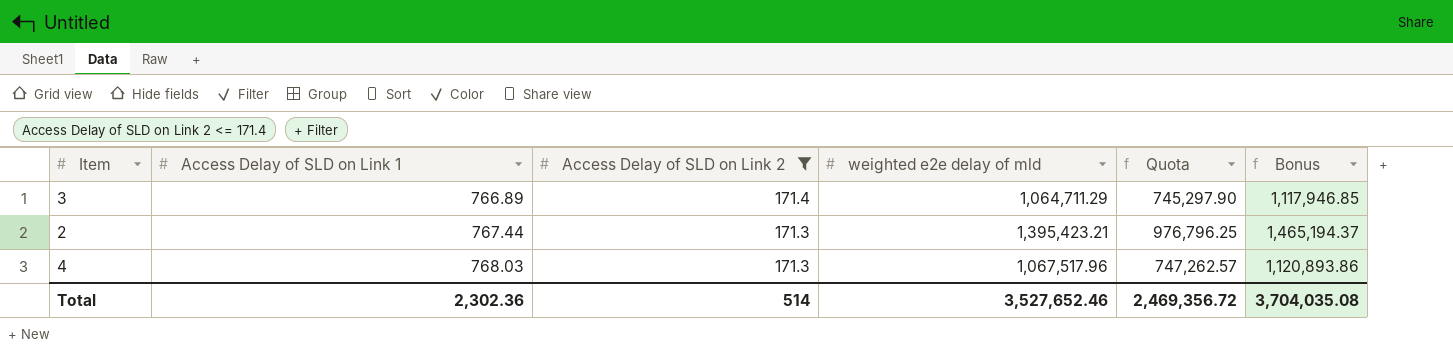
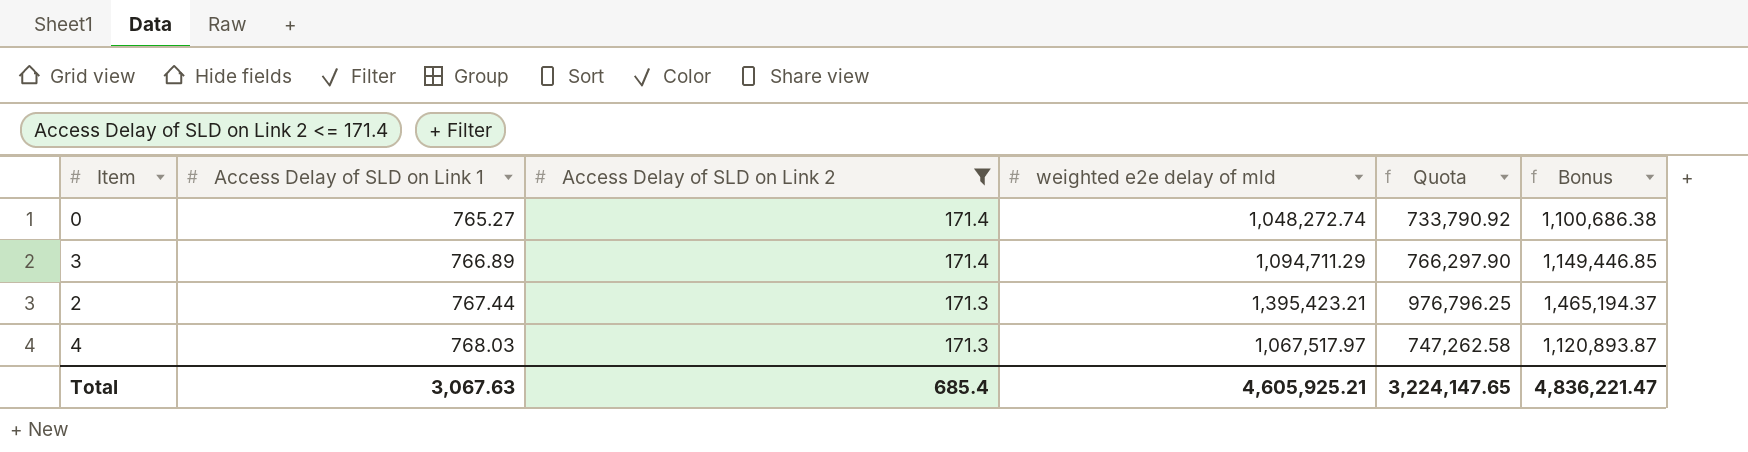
row 0: none -> 765.27 | 171.4 | 1,048,272.74 | 733,790.92 | 1,100,686.38
3 | weighted e2e delay of mld: 1,064,711.29 -> 1,094,711.29
3 | Quota: 745,297.90 -> 766,297.90
3 | Bonus: 1,117,946.85 -> 1,149,446.85
4 | weighted e2e delay of mld: 1,067,517.96 -> 1,067,517.97
4 | Quota: 747,262.57 -> 747,262.58
4 | Bonus: 1,120,893.86 -> 1,120,893.87
Total | Access Delay of SLD on Link 1: 2,302.36 -> 3,067.63
Total | Access Delay of SLD on Link 2: 514 -> 685.4
Total | weighted e2e delay of mld: 3,527,652.46 -> 4,605,925.21
Total | Quota: 2,469,356.72 -> 3,224,147.65
Total | Bonus: 3,704,035.08 -> 4,836,221.47

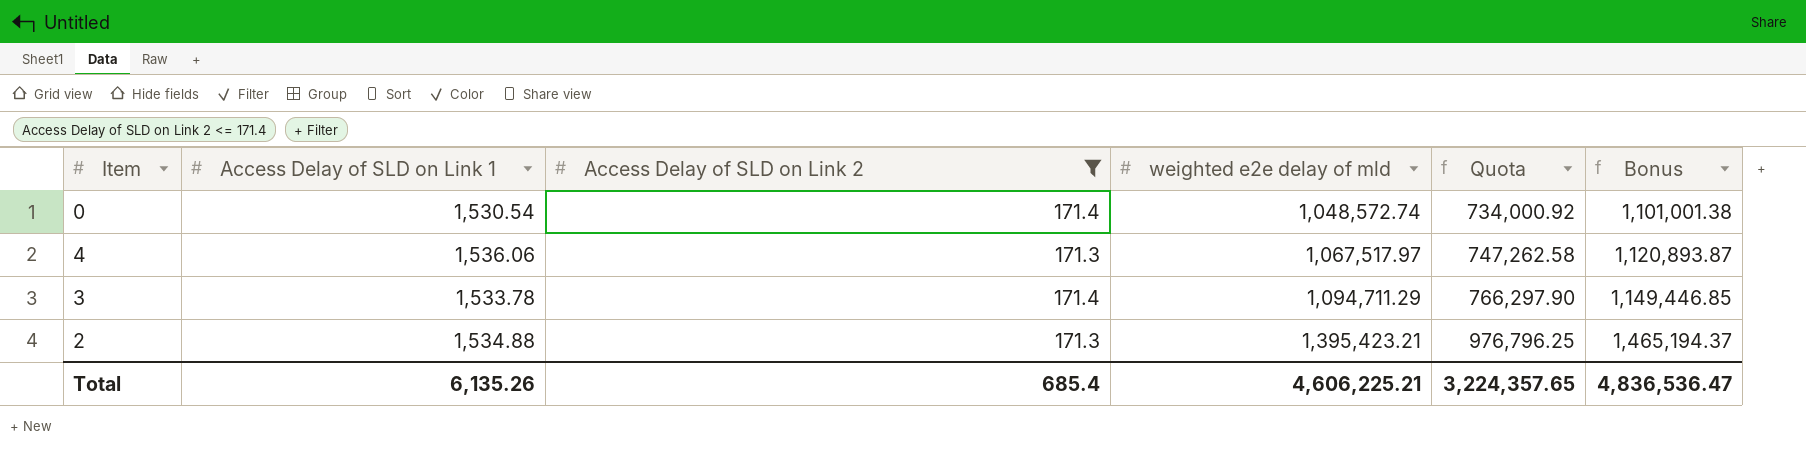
row order: Access Delay of SLD on Link 1 ascending -> weighted e2e delay of mld ascending
0 | Access Delay of SLD on Link 1: 765.27 -> 1,530.54
0 | weighted e2e delay of mld: 1,048,272.74 -> 1,048,572.74
0 | Quota: 733,790.92 -> 734,000.92
0 | Bonus: 1,100,686.38 -> 1,101,001.38
4 | Access Delay of SLD on Link 1: 768.03 -> 1,536.06
3 | Access Delay of SLD on Link 1: 766.89 -> 1,533.78
2 | Access Delay of SLD on Link 1: 767.44 -> 1,534.88
Total | Access Delay of SLD on Link 1: 3,067.63 -> 6,135.26
Total | weighted e2e delay of mld: 4,605,925.21 -> 4,606,225.21
Total | Quota: 3,224,147.65 -> 3,224,357.65
Total | Bonus: 4,836,221.47 -> 4,836,536.47

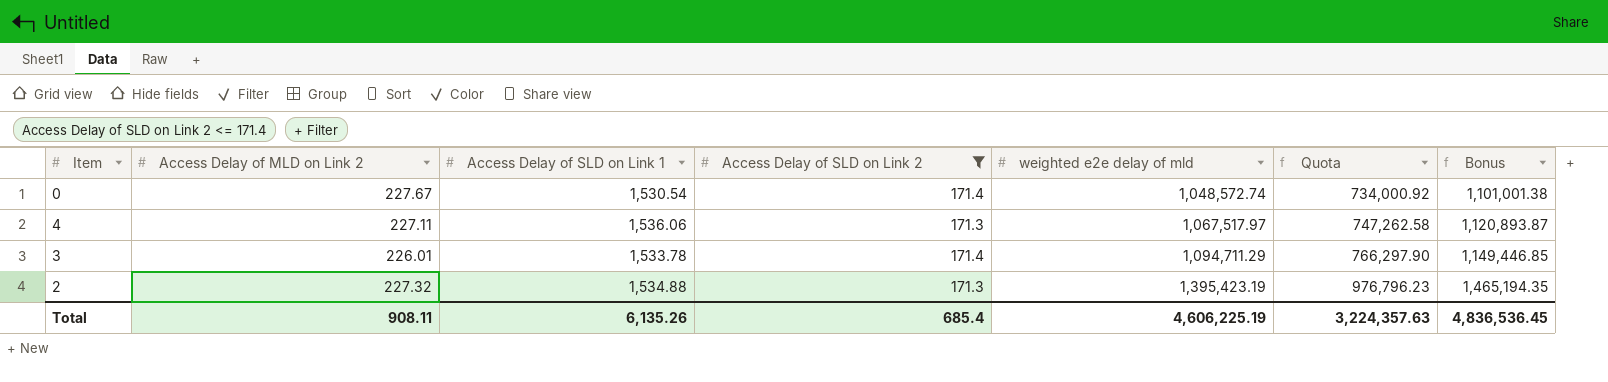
column Access Delay of MLD on Link 2 | position: none -> 2
2 | weighted e2e delay of mld: 1,395,423.21 -> 1,395,423.19
2 | Quota: 976,796.25 -> 976,796.23
2 | Bonus: 1,465,194.37 -> 1,465,194.35
Total | weighted e2e delay of mld: 4,606,225.21 -> 4,606,225.19
Total | Quota: 3,224,357.65 -> 3,224,357.63
Total | Bonus: 4,836,536.47 -> 4,836,536.45

